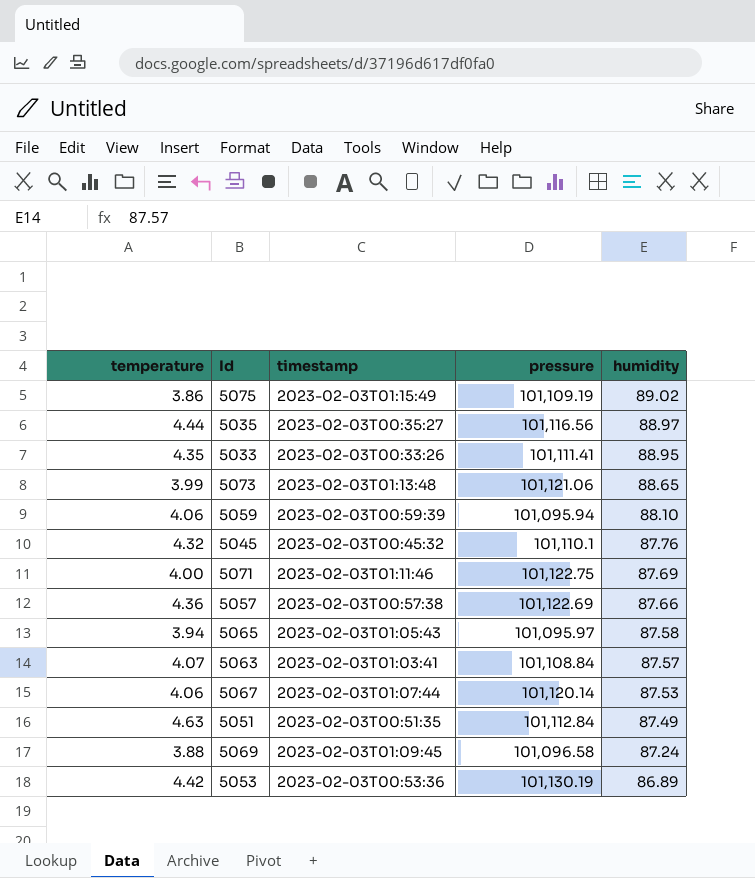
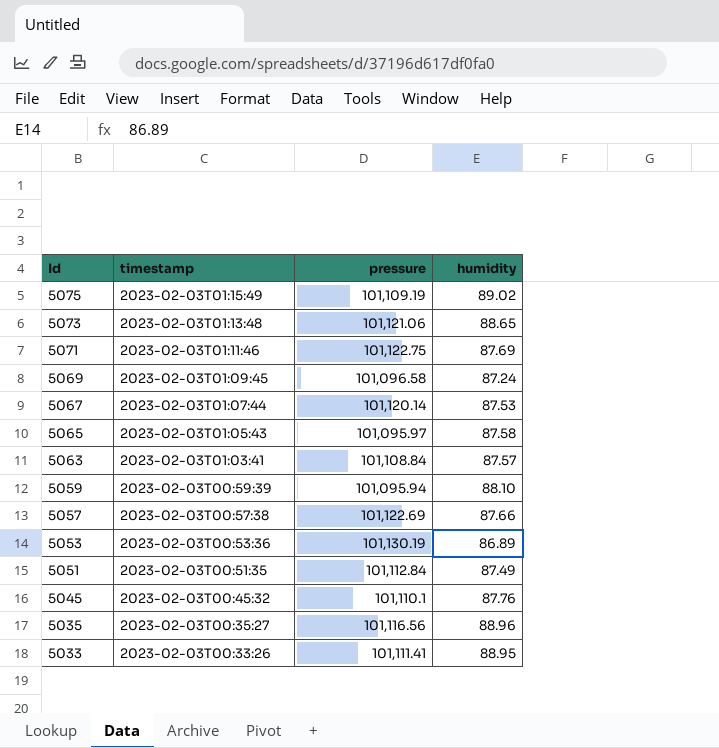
row order: humidity descending -> Id descending
column temperature | position: 1 -> none
5035 | humidity: 88.97 -> 88.96

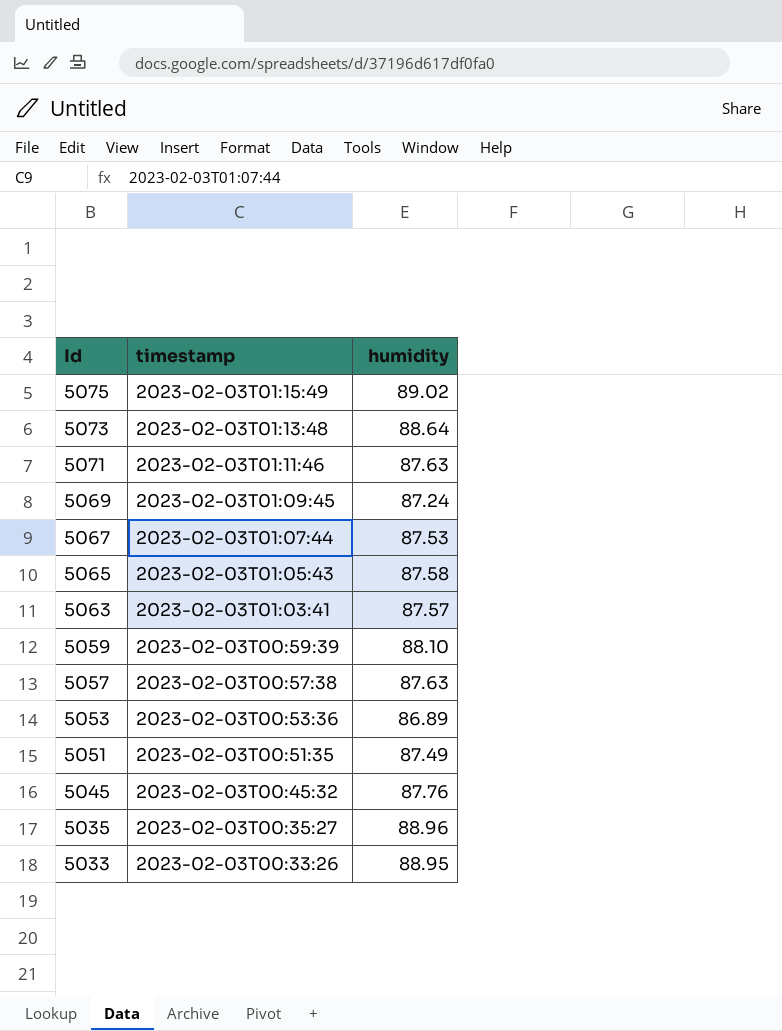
column pressure | position: 3 -> none
5073 | humidity: 88.65 -> 88.64
5071 | humidity: 87.69 -> 87.63
5057 | humidity: 87.66 -> 87.63

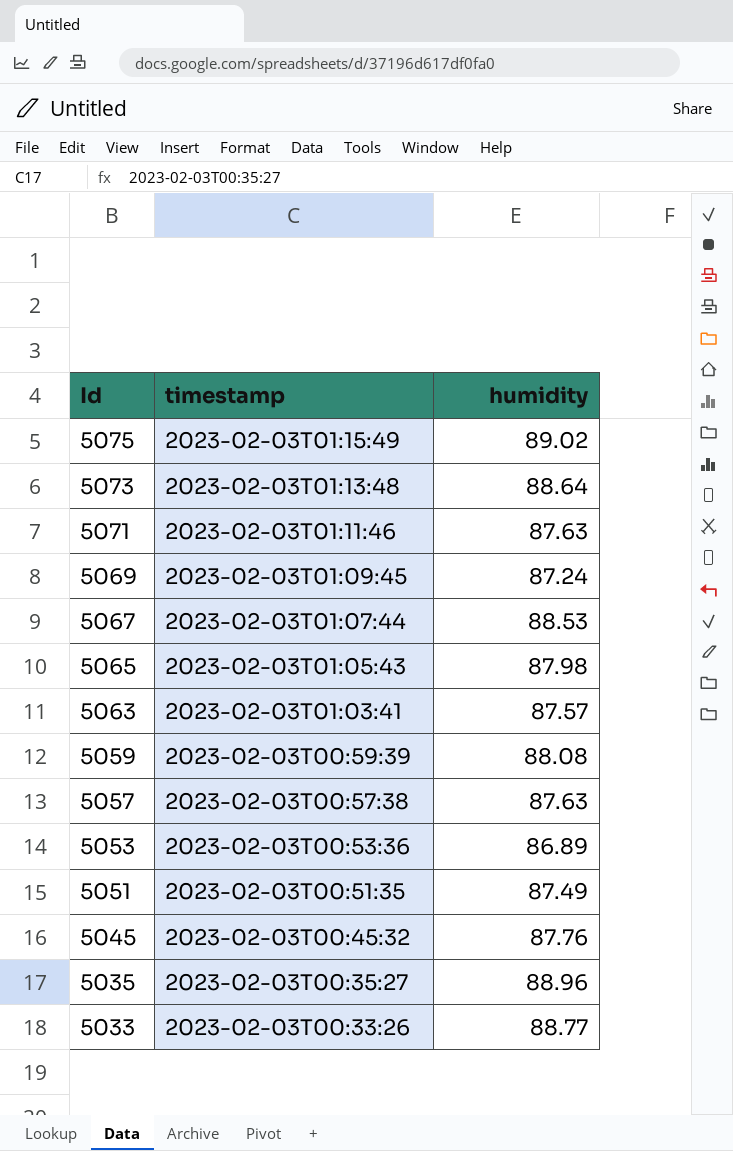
5067 | humidity: 87.53 -> 88.53
5065 | humidity: 87.58 -> 87.98
5059 | humidity: 88.10 -> 88.08
5033 | humidity: 88.95 -> 88.77

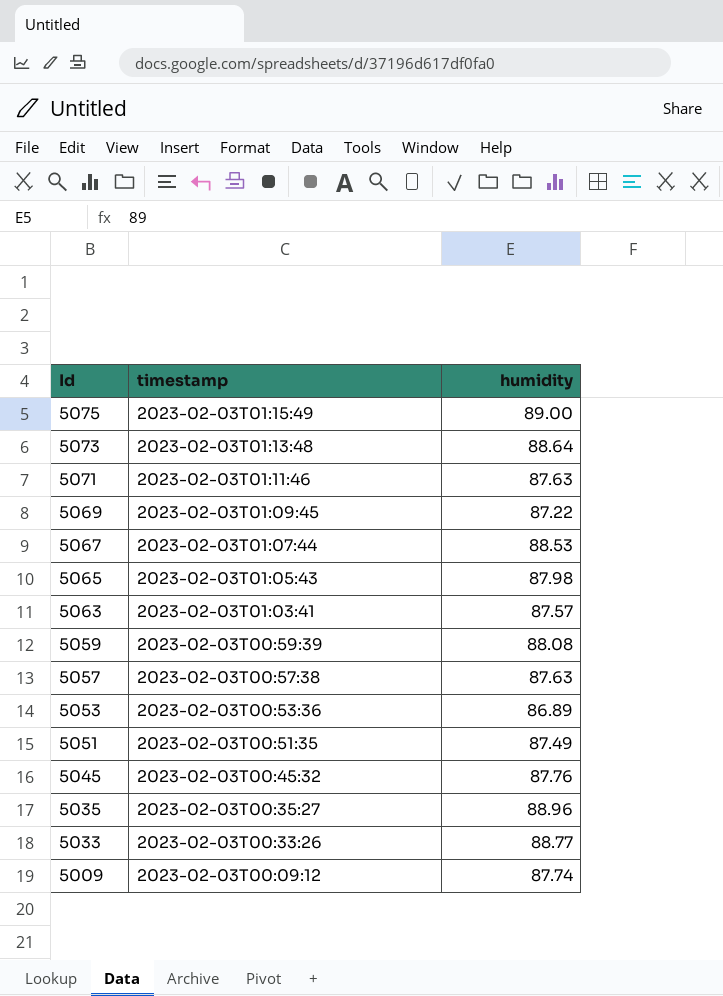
5075 | humidity: 89.02 -> 89.00
5069 | humidity: 87.24 -> 87.22
row 5009: none -> 2023-02-03T00:09:12 | 87.74

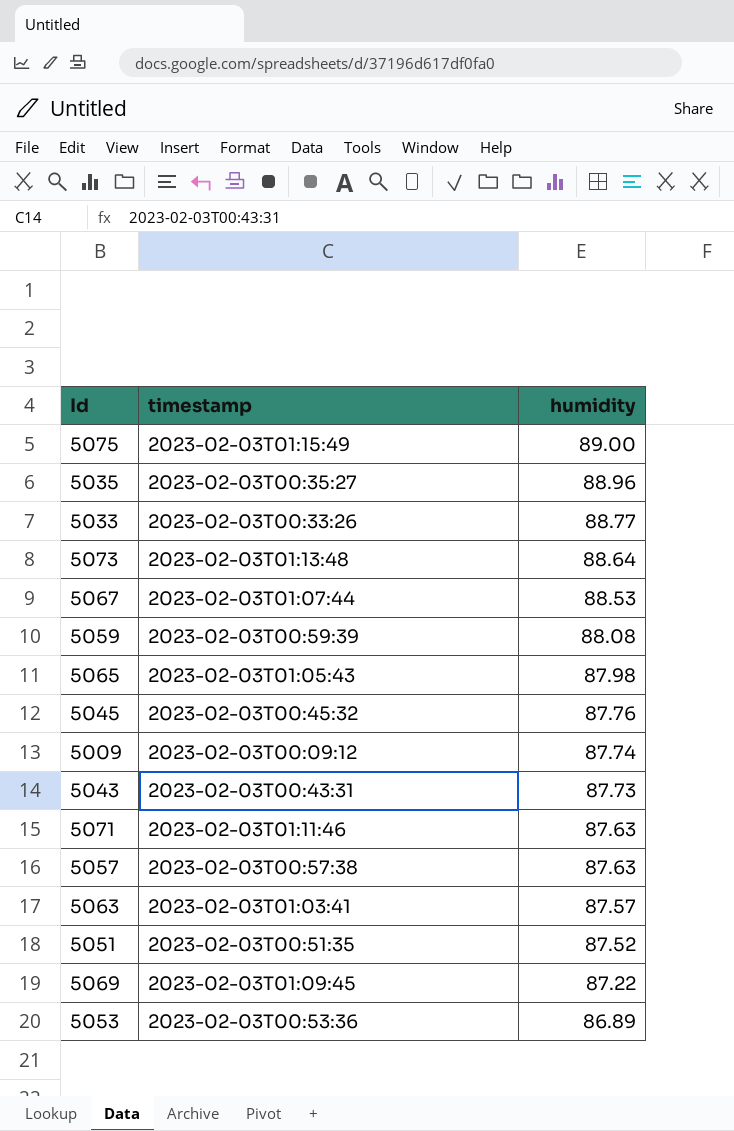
row order: Id descending -> humidity descending
row 5043: none -> 2023-02-03T00:43:31 | 87.73
5051 | humidity: 87.49 -> 87.52

